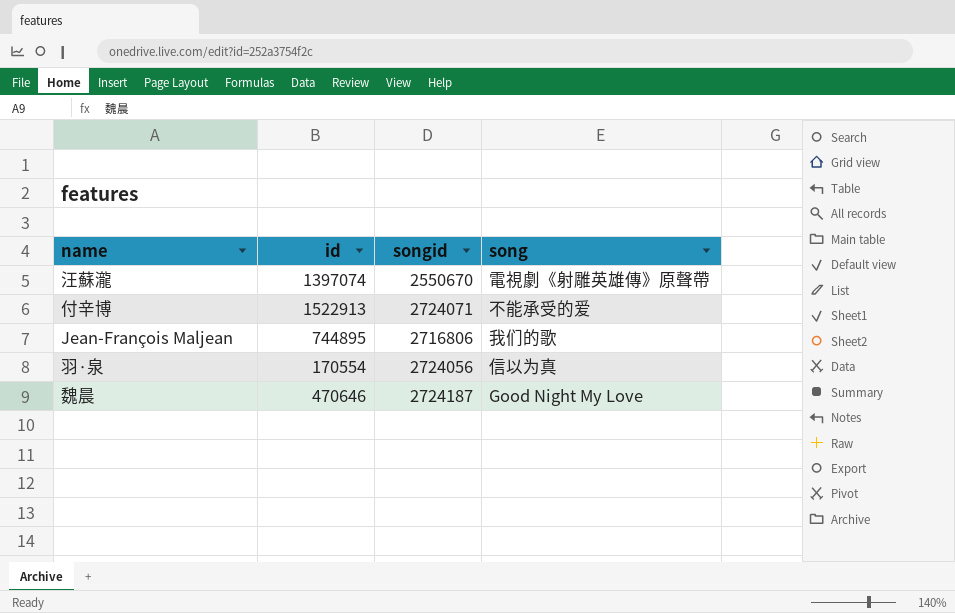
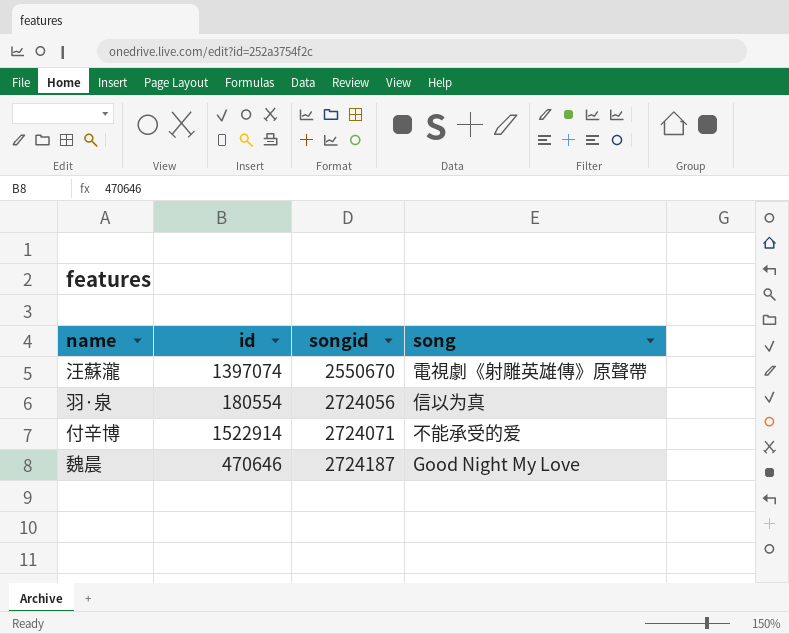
row order: none -> songid ascending
row Jean-François Maljean: 744895 | 2716806 | 我们的歌 -> none
羽·泉 | id: 170554 -> 180554
付辛博 | id: 1522913 -> 1522914

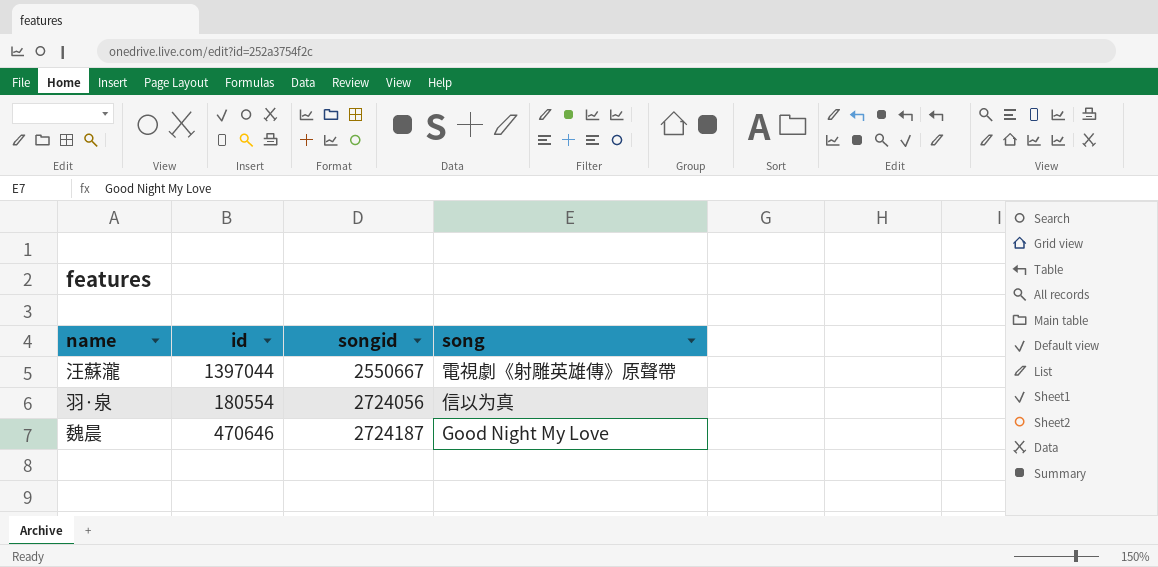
row 付辛博: 1522914 | 2724071 | 不能承受的爱 -> none
汪蘇瀧 | id: 1397074 -> 1397044
汪蘇瀧 | songid: 2550670 -> 2550667

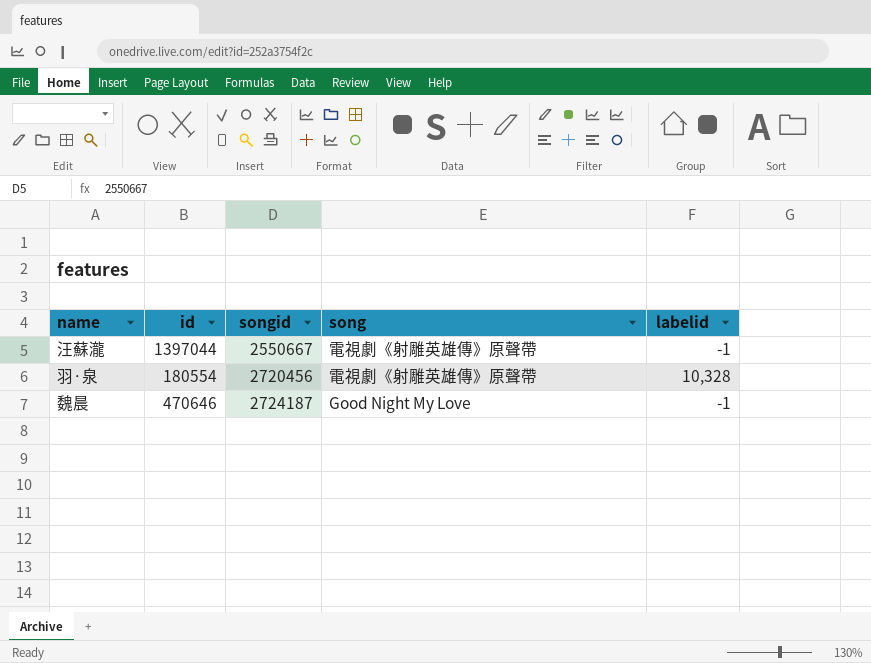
column labelid | position: none -> 5
羽·泉 | songid: 2724056 -> 2720456
羽·泉 | song: 信以为真 -> 電視劇《射雕英雄傳》原聲帶

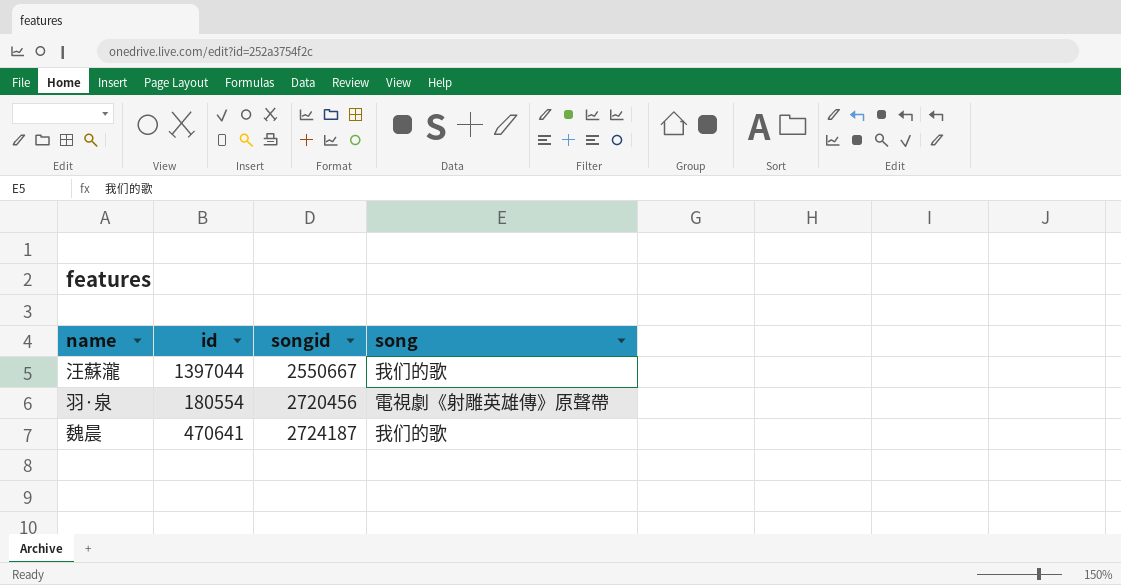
column labelid | position: 5 -> none
汪蘇瀧 | song: 電視劇《射雕英雄傳》原聲帶 -> 我们的歌
魏晨 | id: 470646 -> 470641
魏晨 | song: Good Night My Love -> 我们的歌

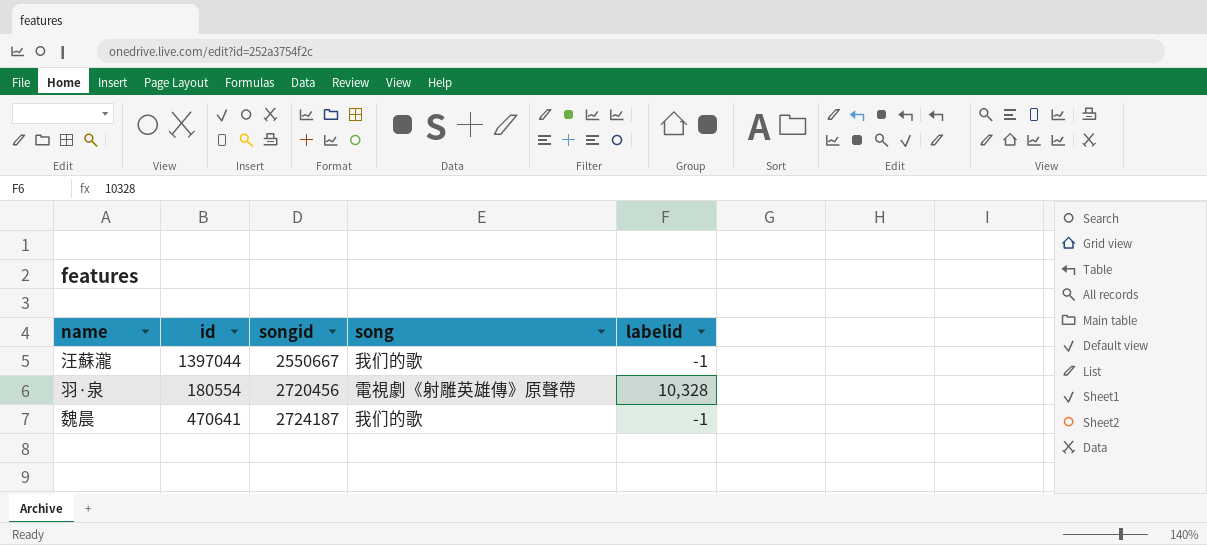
column labelid | position: none -> 5

